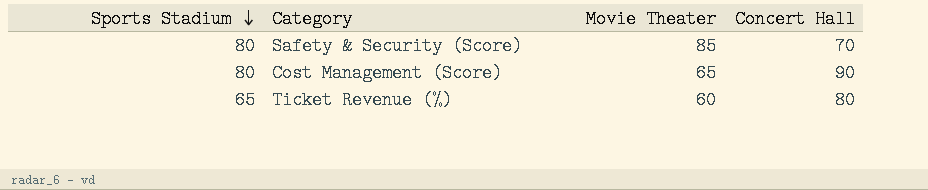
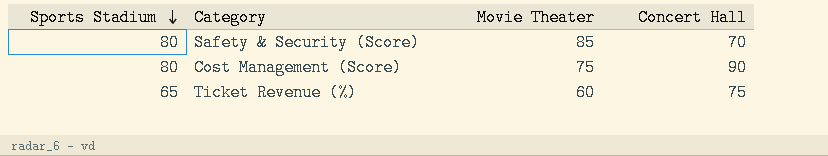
Cost Management (Score) | Movie Theater: 65 -> 75
Ticket Revenue (%) | Concert Hall: 80 -> 75

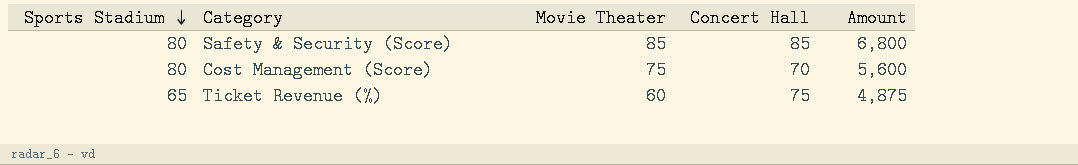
column Amount | formula: none -> [Sports Stadium] * [Concert Hall]
Safety & Security (Score) | Concert Hall: 70 -> 85
Cost Management (Score) | Concert Hall: 90 -> 70

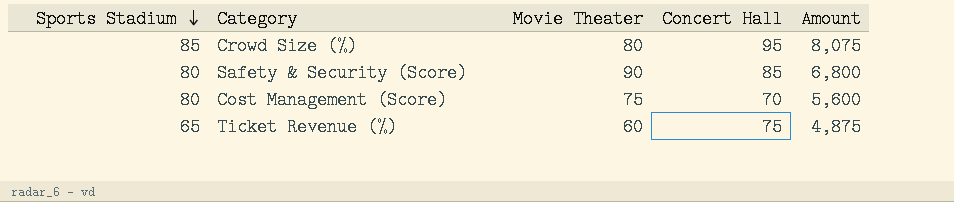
row Crowd Size (%): none -> 85 | 80 | 95 | 8,075
Safety & Security (Score) | Movie Theater: 85 -> 90

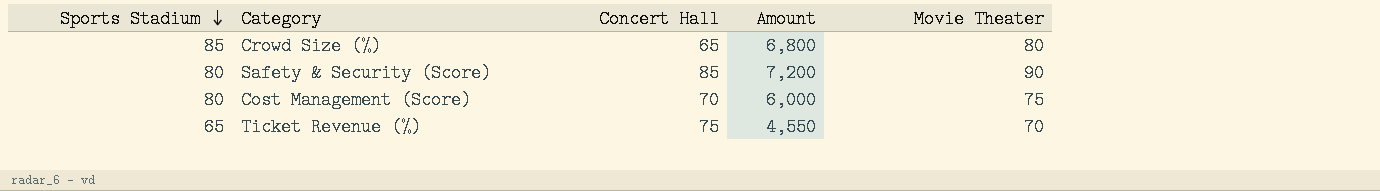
column Amount | formula: [Sports Stadium] * [Concert Hall] -> [Sports Stadium] * [Movie Theater]
column Movie Theater | position: 3 -> 5
Crowd Size (%) | Concert Hall: 95 -> 65
Ticket Revenue (%) | Movie Theater: 60 -> 70

